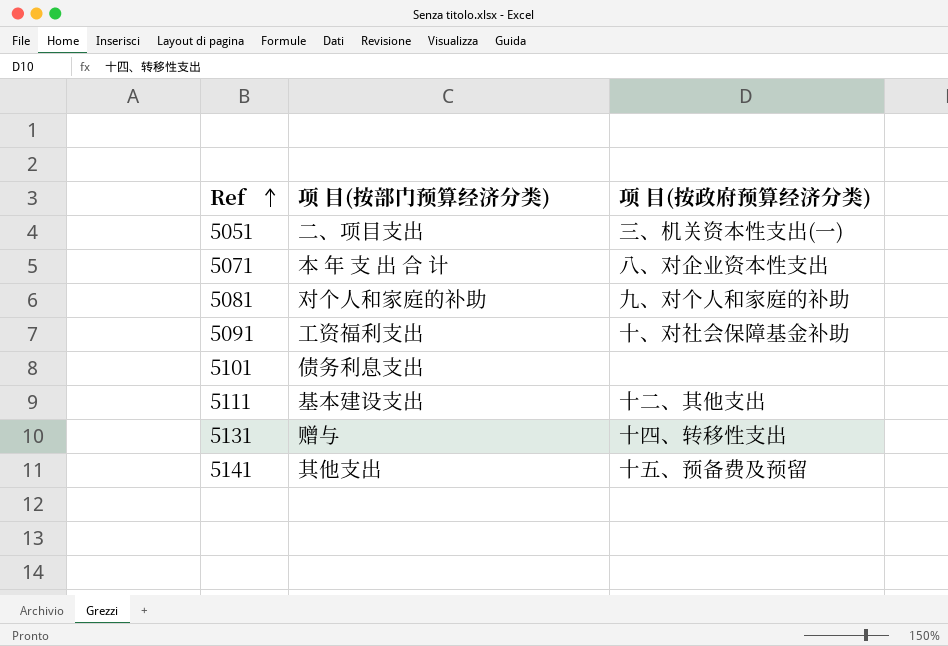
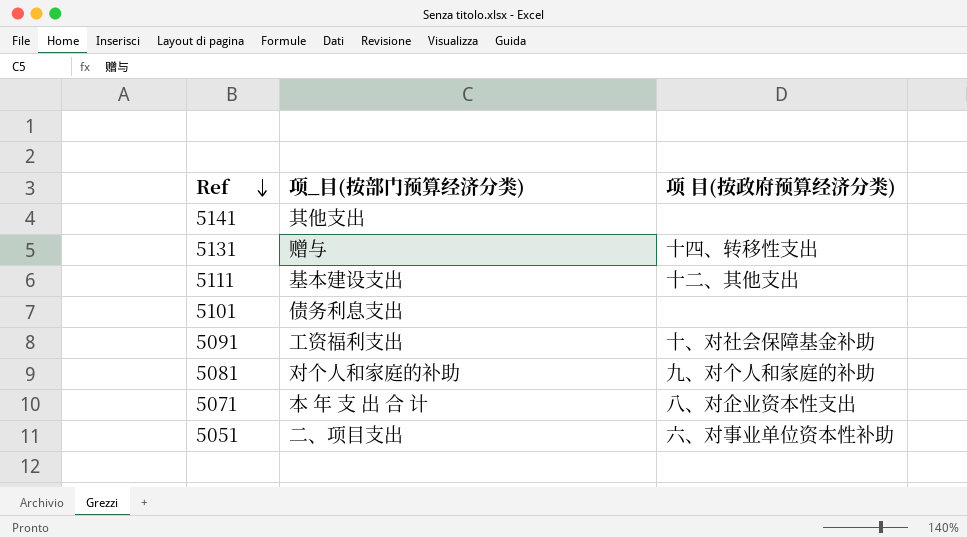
row order: Ref ascending -> Ref descending
column name: 项 目(按部门预算经济分类) -> 项_目(按部门预算经济分类)
5141 | 项 目(按政府预算经济分类): 十五、预备费及预留 -> none
5051 | 项 目(按政府预算经济分类): 三、机关资本性支出(一) -> 六、对事业单位资本性补助

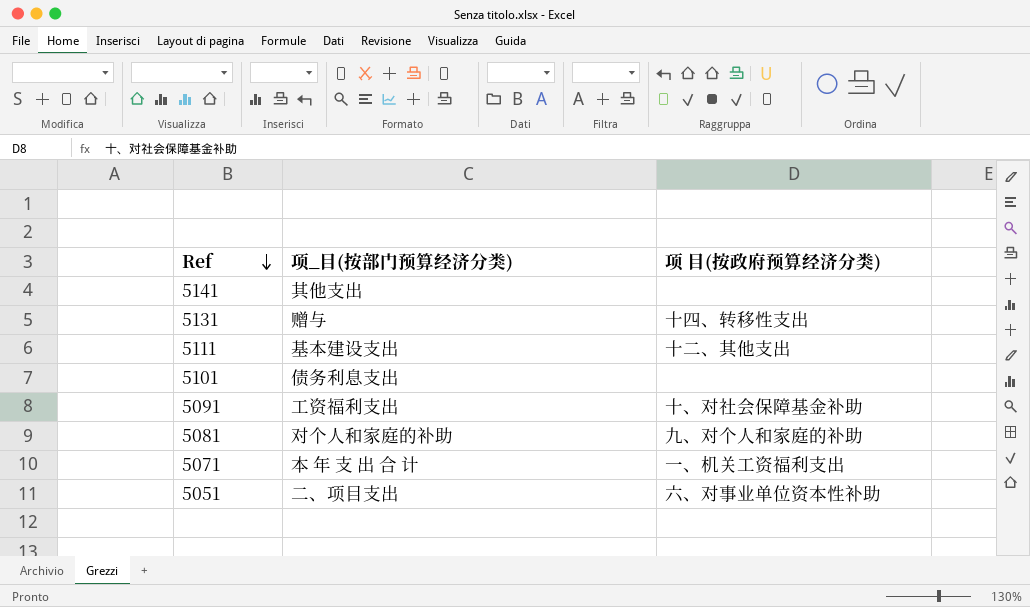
5071 | 项 目(按政府预算经济分类): 八、对企业资本性支出 -> 一、机关工资福利支出

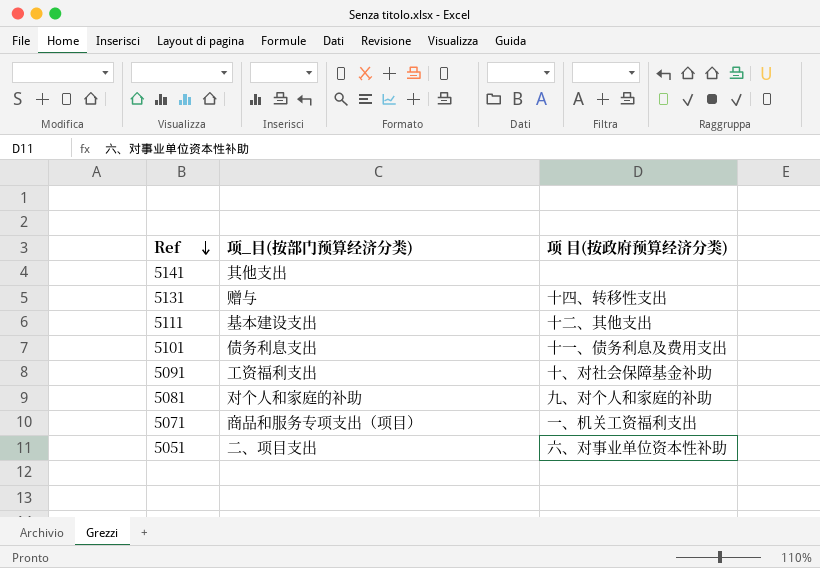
5101 | 项 目(按政府预算经济分类): none -> 十一、债务利息及费用支出
5071 | 项_目(按部门预算经济分类): 本 年 支 出 合 计 -> 商品和服务专项支出（项目）

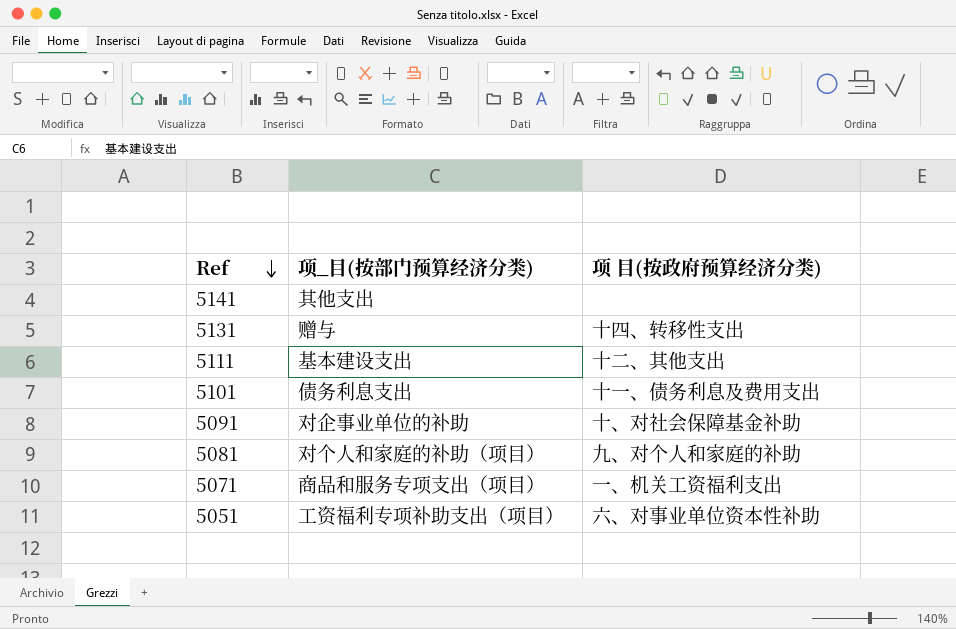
5091 | 项_目(按部门预算经济分类): 工资福利支出 -> 对企事业单位的补助
5081 | 项_目(按部门预算经济分类): 对个人和家庭的补助 -> 对个人和家庭的补助（项目）
5051 | 项_目(按部门预算经济分类): 二、项目支出 -> 工资福利专项补助支出（项目）

